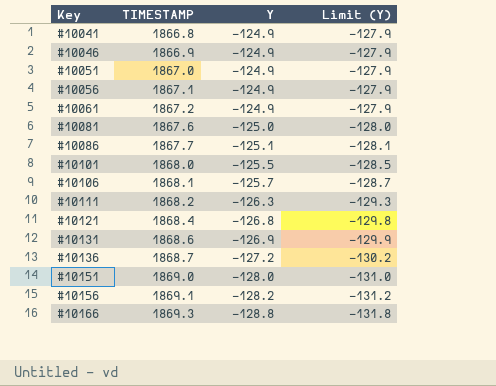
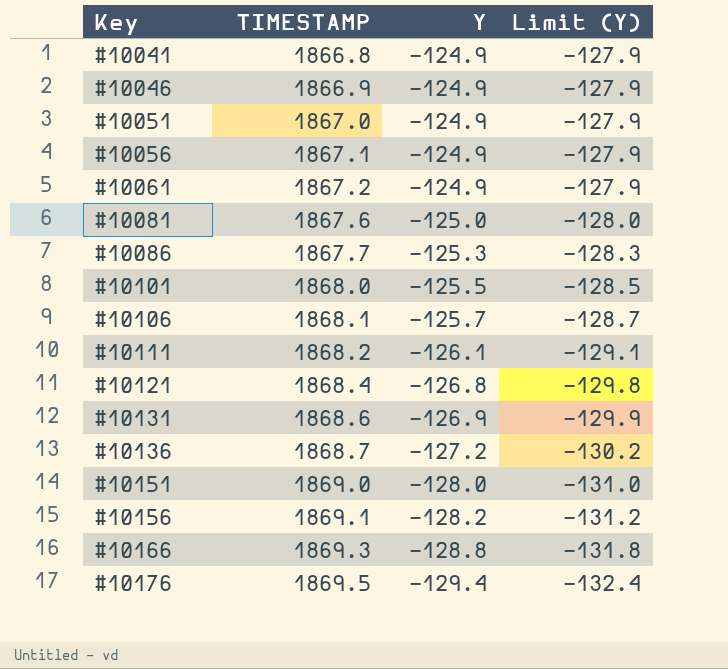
#10086 | Y: -125.1 -> -125.3
#10086 | Limit (Y): -128.1 -> -128.3
#10111 | Y: -126.3 -> -126.1
#10111 | Limit (Y): -129.3 -> -129.1
row #10176: none -> 1869.5 | -129.4 | -132.4

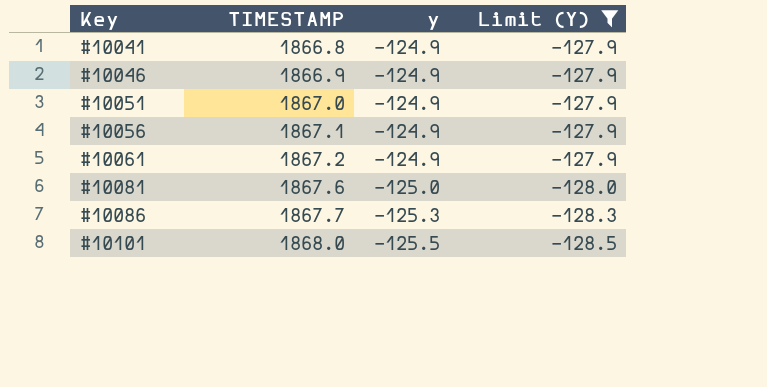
filter: none -> Limit (Y) >= -128.5
column name: Y -> y

